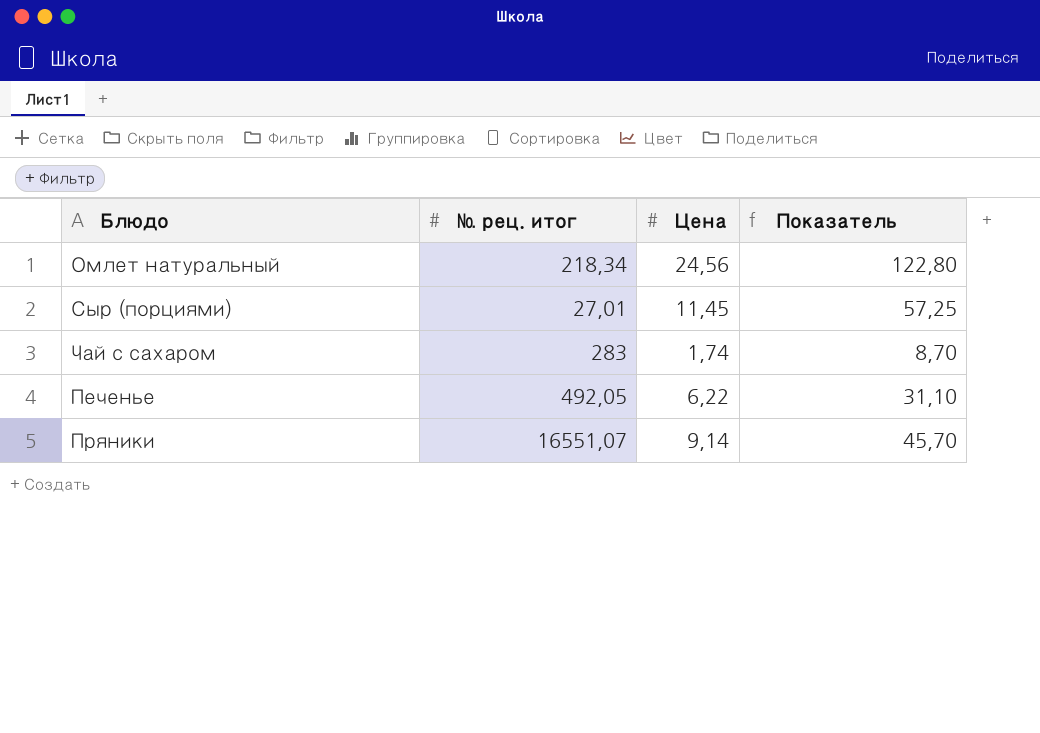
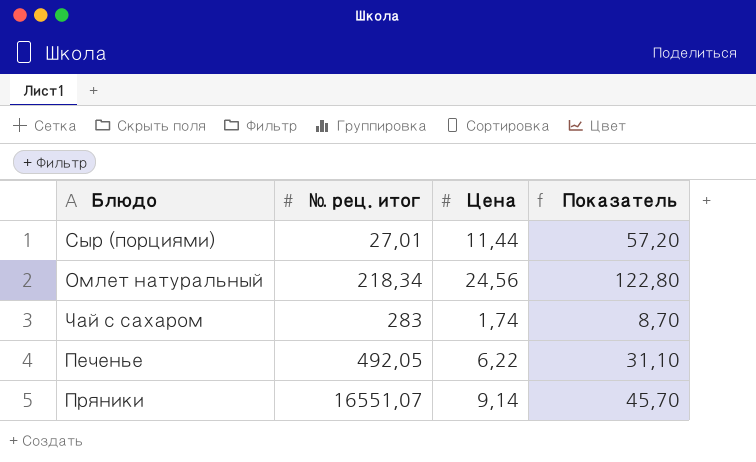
row order: none -> № рец. итог ascending
Сыр (порциями) | Цена: 11,45 -> 11,44
Сыр (порциями) | Показатель: 57,25 -> 57,20

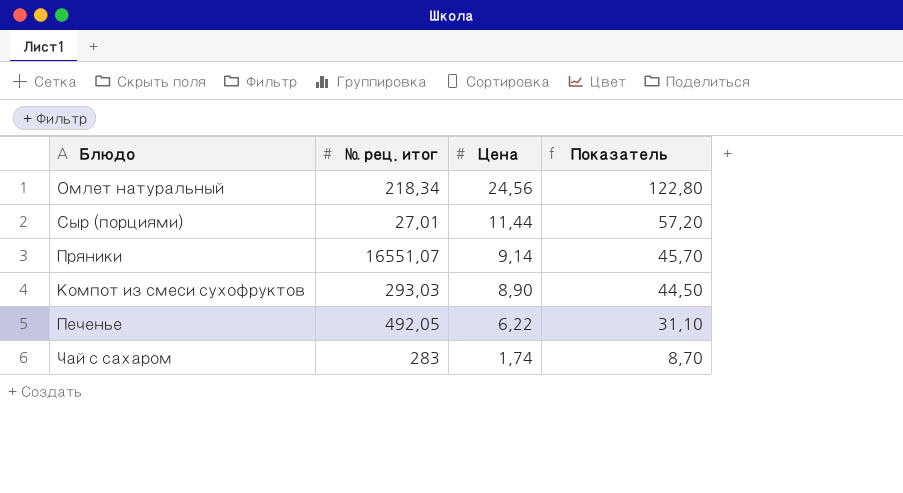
row order: № рец. итог ascending -> Цена descending
row Компот из смеси сухофруктов: none -> 293,03 | 8,90 | 44,50

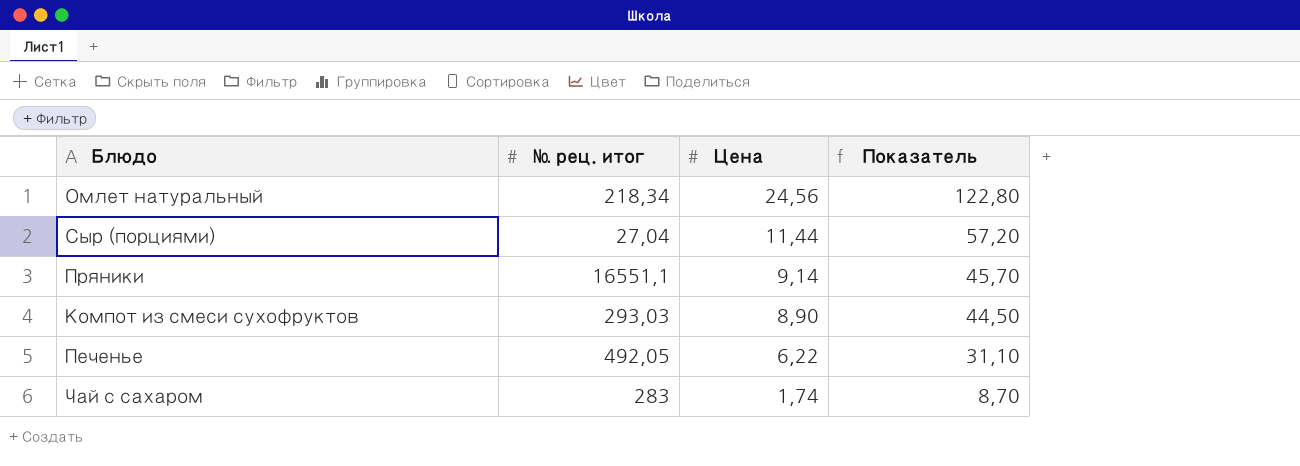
Сыр (порциями) | № рец. итог: 27,01 -> 27,04
Пряники | № рец. итог: 16551,07 -> 16551,1

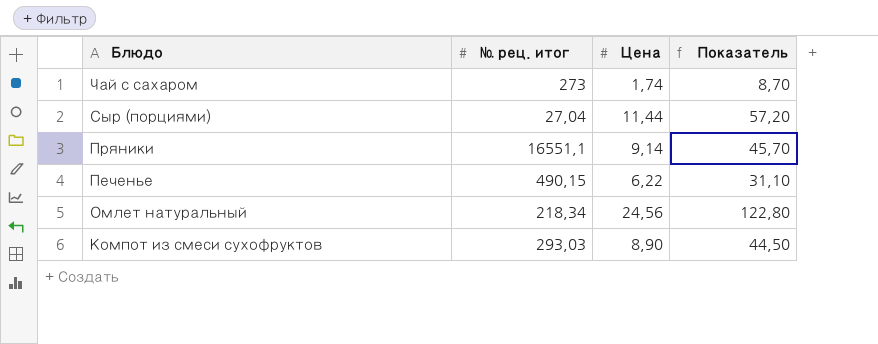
row order: Цена descending -> Блюдо descending
Чай с сахаром | № рец. итог: 283 -> 273
Печенье | № рец. итог: 492,05 -> 490,15

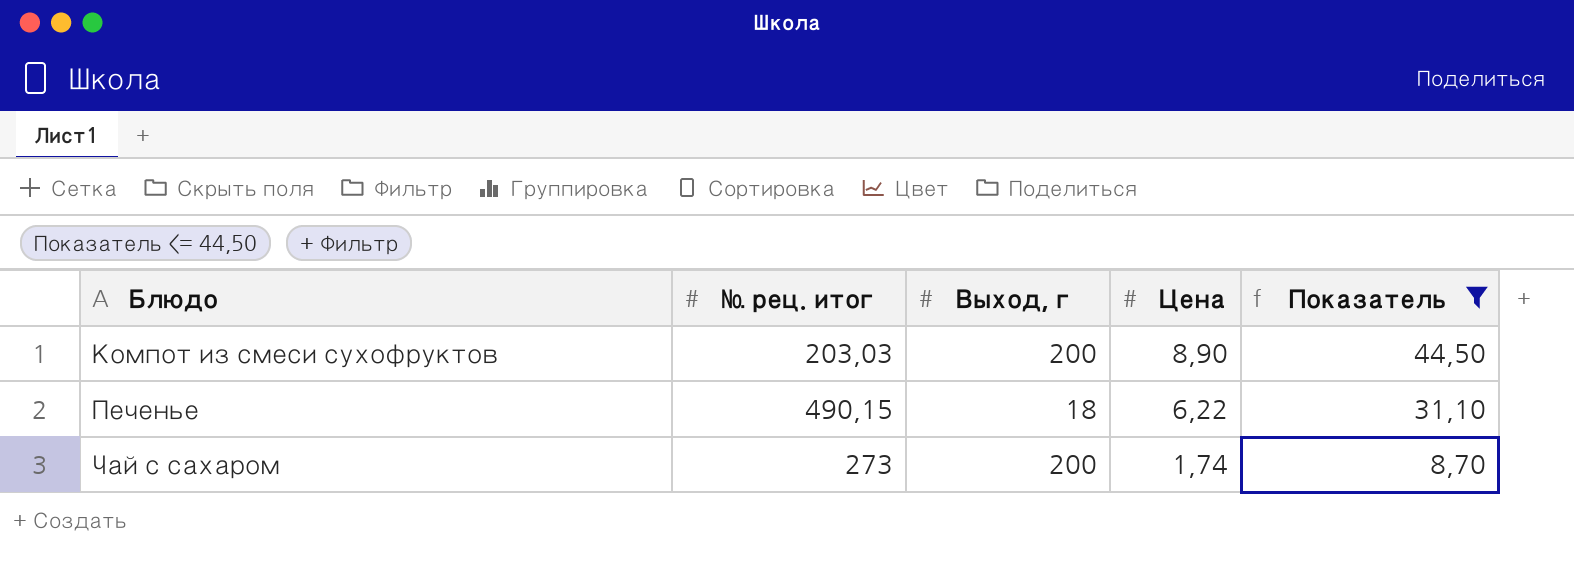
filter: none -> Показатель <= 44,50
row order: Блюдо descending -> Блюдо ascending
column Выход, г | position: none -> 3
Компот из смеси сухофруктов | № рец. итог: 293,03 -> 203,03

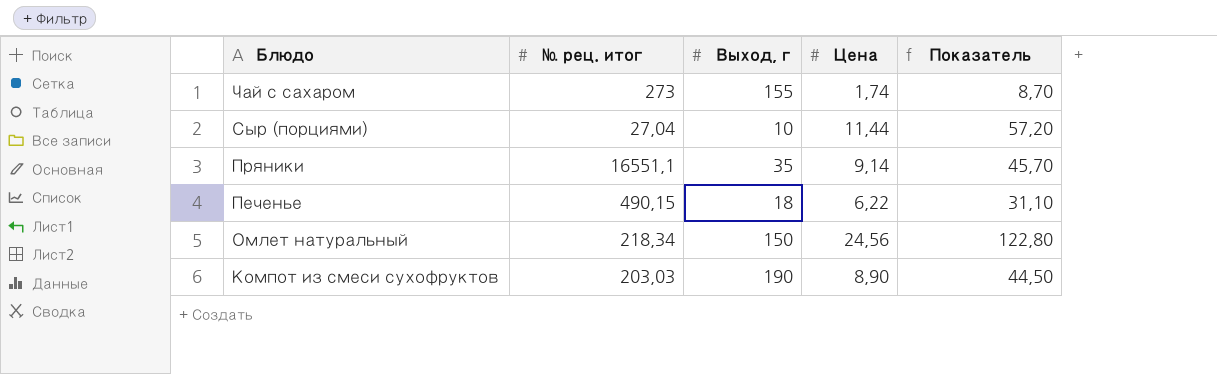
filter: Показатель <= 44,50 -> none
row order: Блюдо ascending -> Блюдо descending
Чай с сахаром | Выход, г: 200 -> 155
Компот из смеси сухофруктов | Выход, г: 200 -> 190

